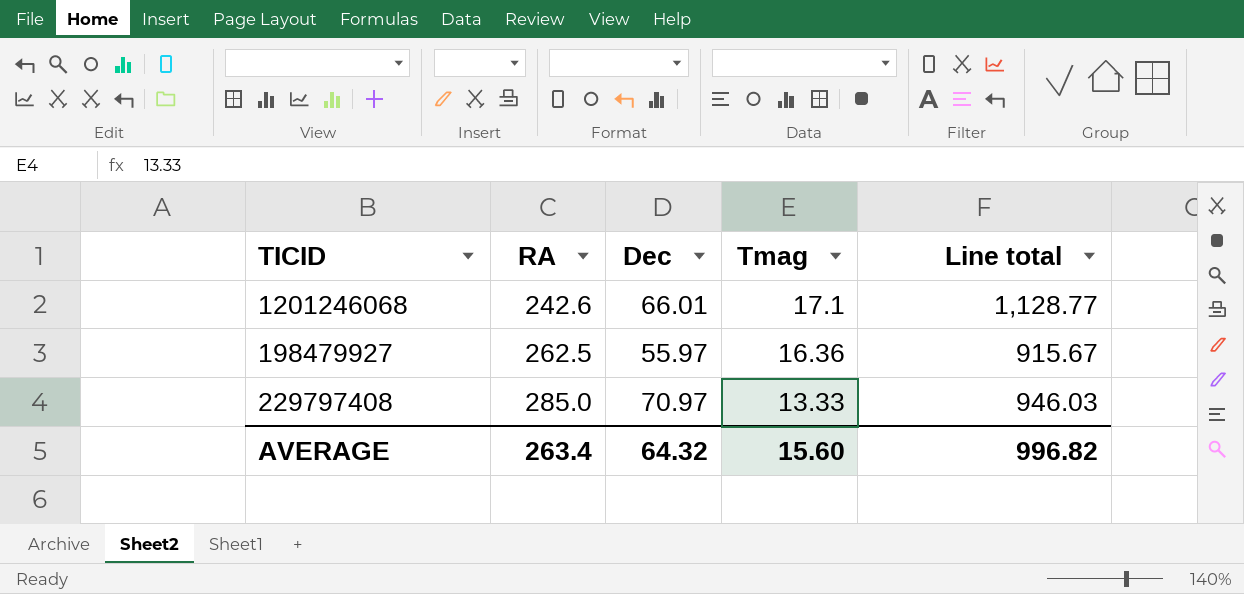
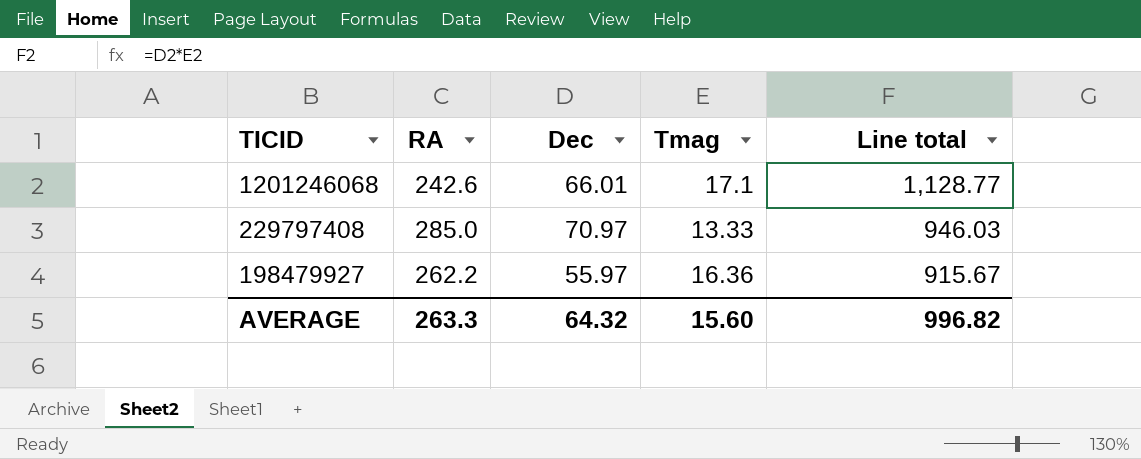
row order: RA ascending -> TICID descending
198479927 | RA: 262.5 -> 262.2
AVERAGE | RA: 263.4 -> 263.3

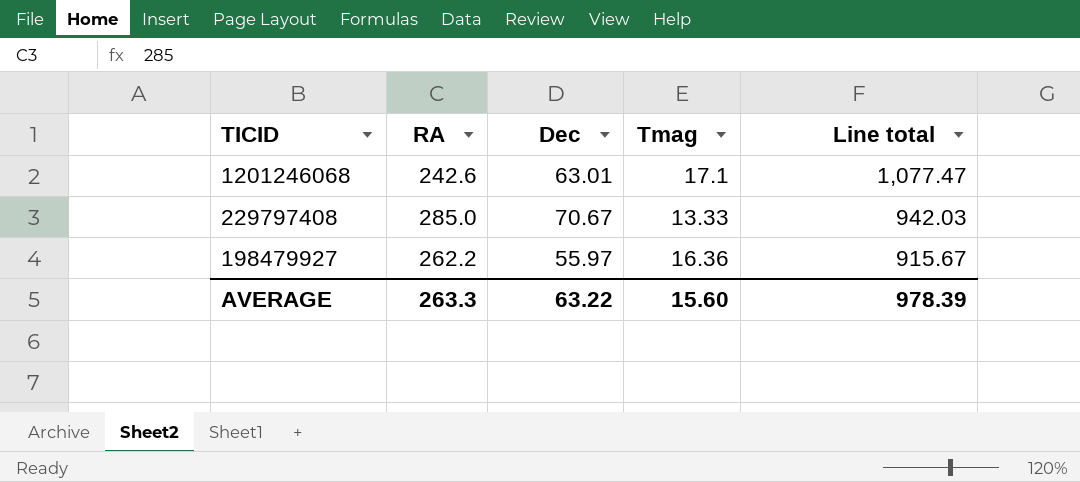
1201246068 | Dec: 66.01 -> 63.01
1201246068 | Line total: 1,128.77 -> 1,077.47
229797408 | Dec: 70.97 -> 70.67
229797408 | Line total: 946.03 -> 942.03
AVERAGE | Dec: 64.32 -> 63.22
AVERAGE | Line total: 996.82 -> 978.39

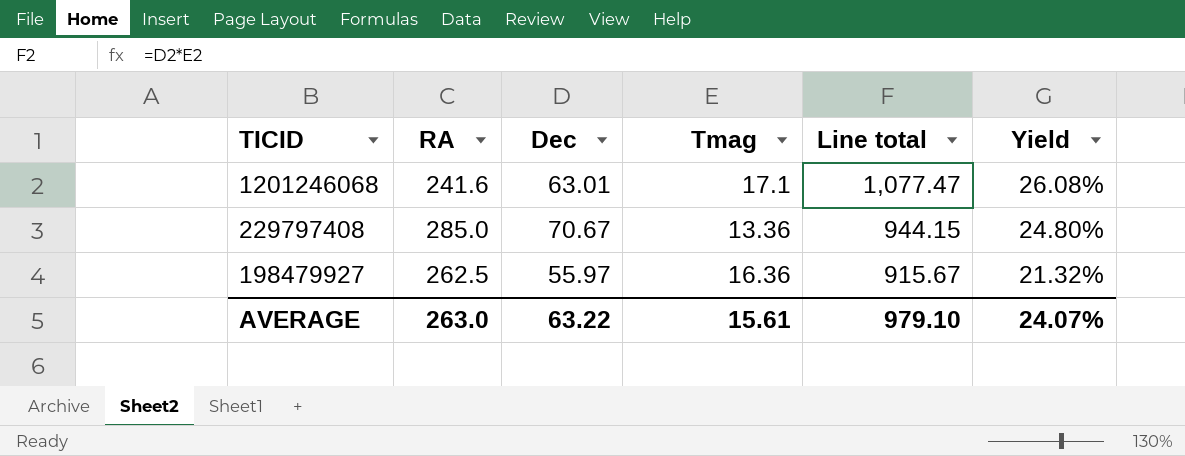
column Yield | formula: none -> [Dec] / [RA]
1201246068 | RA: 242.6 -> 241.6
229797408 | Tmag: 13.33 -> 13.36
229797408 | Line total: 942.03 -> 944.15
198479927 | RA: 262.2 -> 262.5
AVERAGE | RA: 263.3 -> 263.0
AVERAGE | Tmag: 15.60 -> 15.61
AVERAGE | Line total: 978.39 -> 979.10

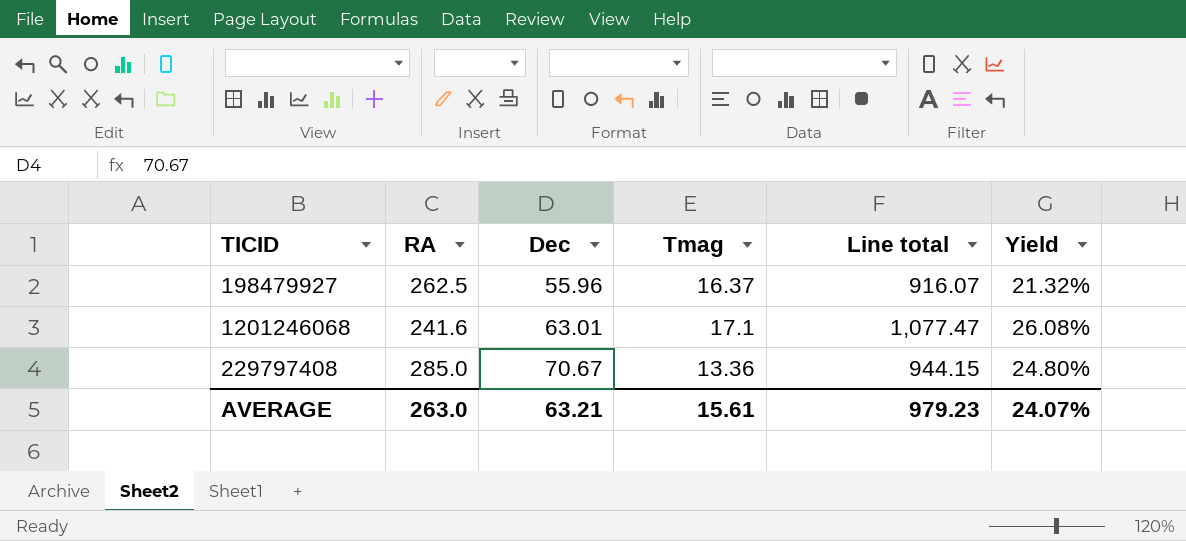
row order: TICID descending -> Dec ascending
198479927 | Dec: 55.97 -> 55.96
198479927 | Tmag: 16.36 -> 16.37
198479927 | Line total: 915.67 -> 916.07
AVERAGE | Dec: 63.22 -> 63.21
AVERAGE | Line total: 979.10 -> 979.23

